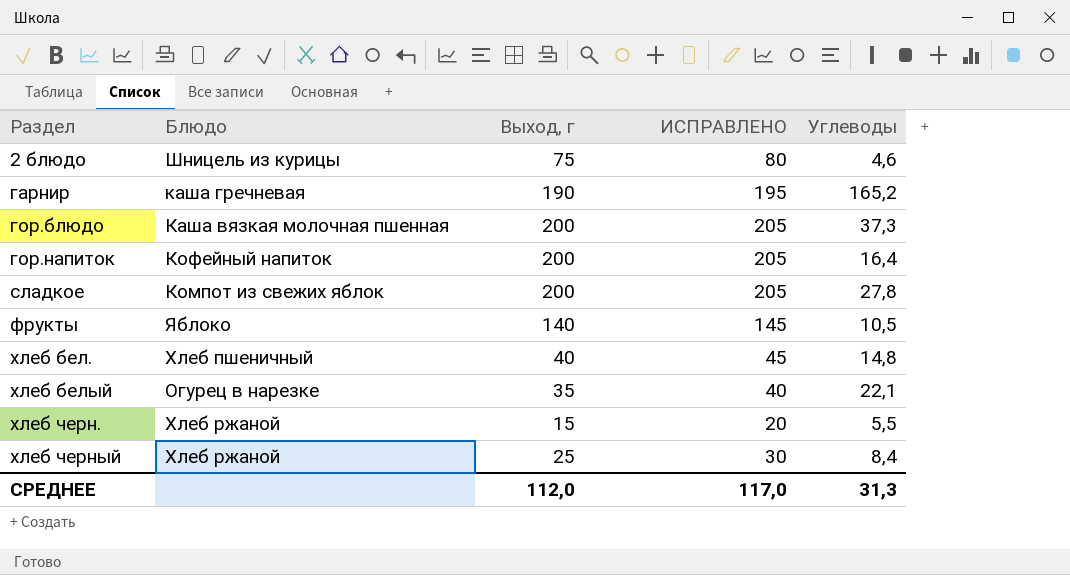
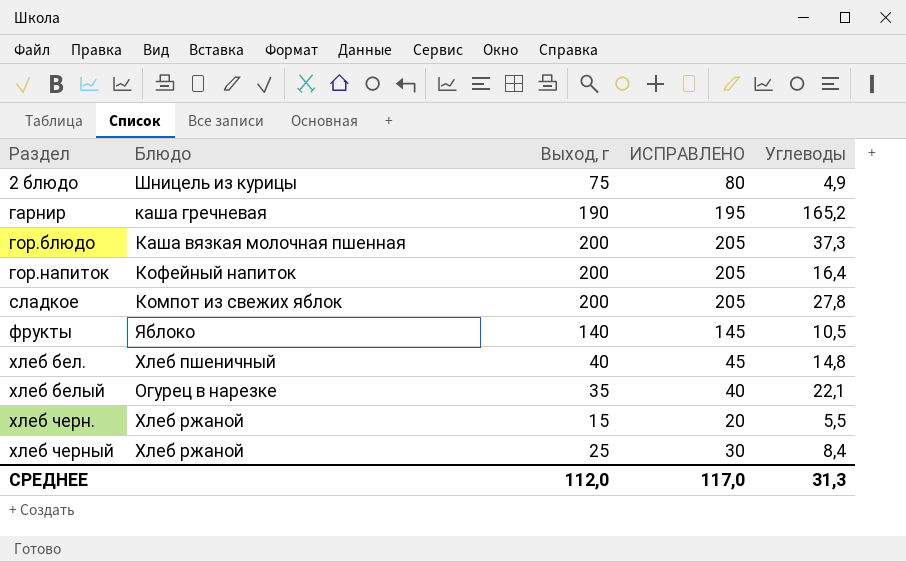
2 блюдо | Углеводы: 4,6 -> 4,9

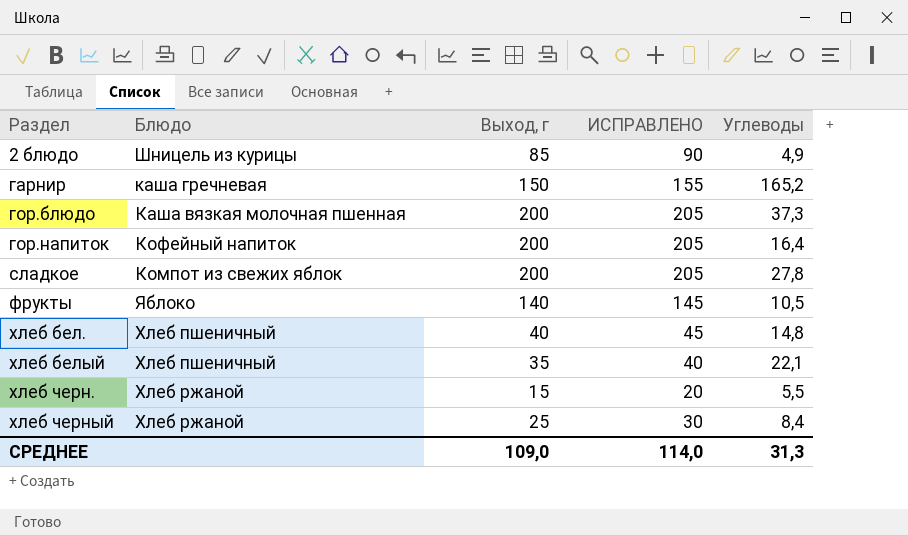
2 блюдо | Выход, г: 75 -> 85
2 блюдо | ИСПРАВЛЕНО: 80 -> 90
гарнир | Выход, г: 190 -> 150
гарнир | ИСПРАВЛЕНО: 195 -> 155
хлеб белый | Блюдо: Огурец в нарезке -> Хлеб пшеничный
СРЕДНЕЕ | Выход, г: 112,0 -> 109,0
СРЕДНЕЕ | ИСПРАВЛЕНО: 117,0 -> 114,0

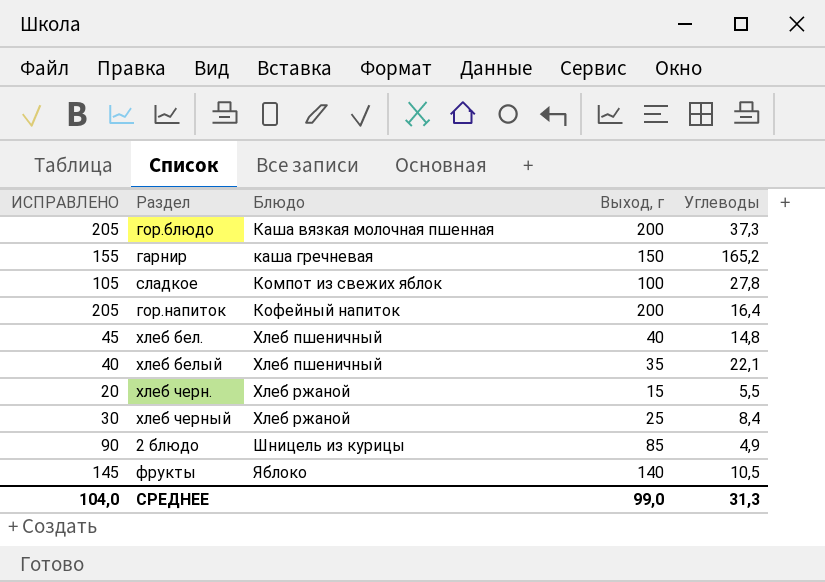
row order: Раздел ascending -> Блюдо ascending
column ИСПРАВЛЕНО | position: 4 -> 1
сладкое | ИСПРАВЛЕНО: 205 -> 105
сладкое | Выход, г: 200 -> 100
СРЕДНЕЕ | ИСПРАВЛЕНО: 114,0 -> 104,0
СРЕДНЕЕ | Выход, г: 109,0 -> 99,0

